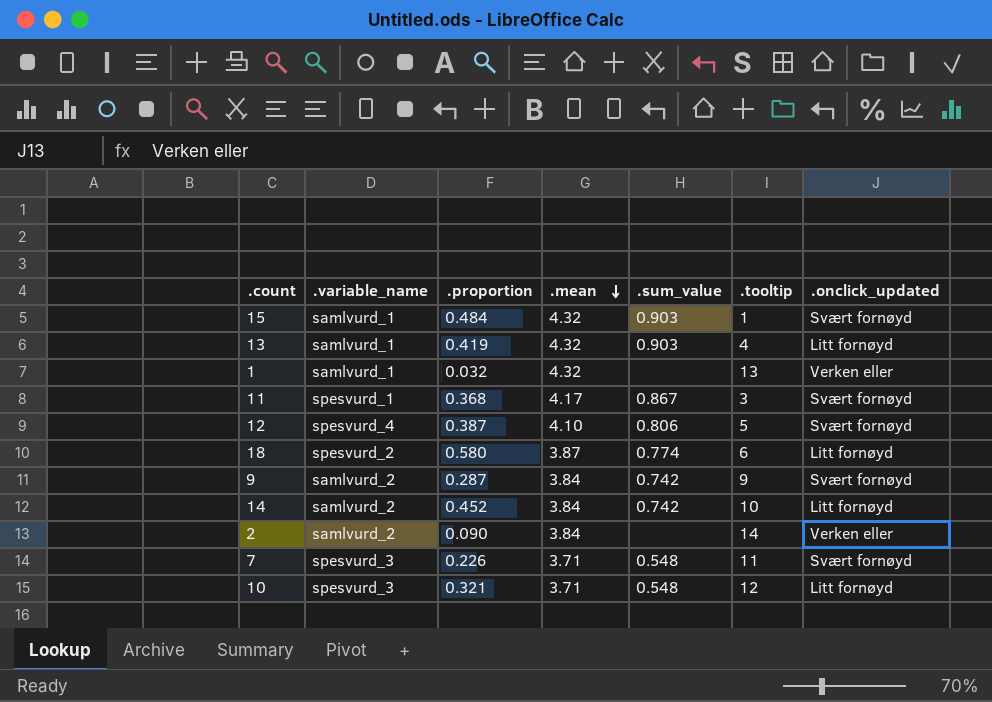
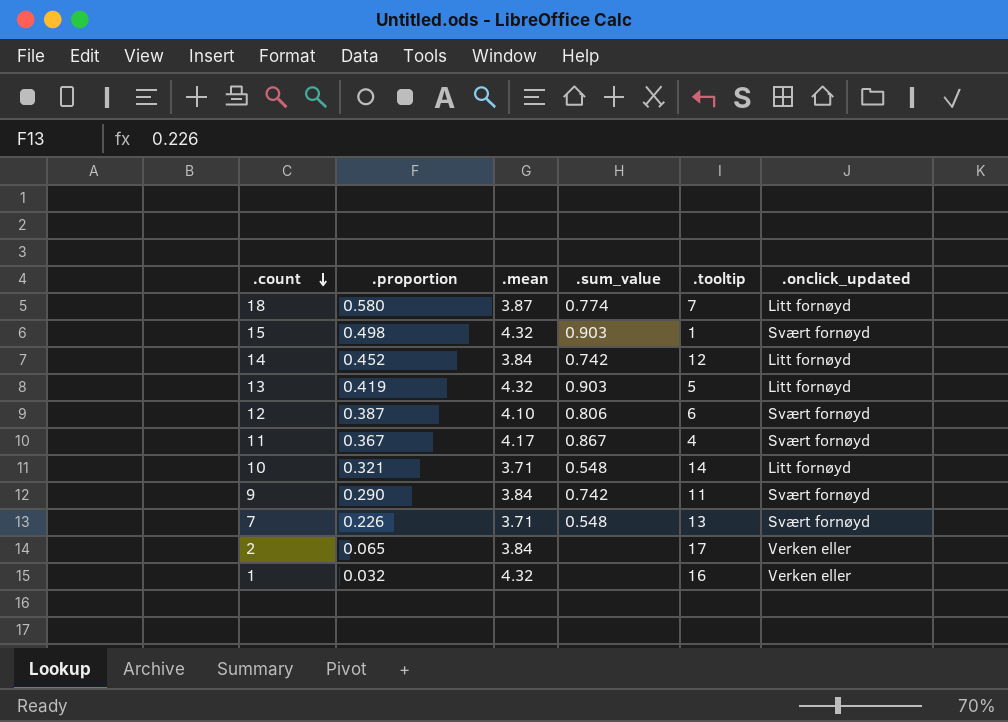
row order: .mean descending -> .count descending
column .variable_name | position: 2 -> none
18 | .tooltip: 6 -> 7
15 | .proportion: 0.484 -> 0.498
14 | .tooltip: 10 -> 12
13 | .tooltip: 4 -> 5
12 | .tooltip: 5 -> 6
11 | .proportion: 0.368 -> 0.367
11 | .tooltip: 3 -> 4
10 | .tooltip: 12 -> 14
9 | .proportion: 0.287 -> 0.290
9 | .tooltip: 9 -> 11
7 | .tooltip: 11 -> 13
2 | .proportion: 0.090 -> 0.065
2 | .tooltip: 14 -> 17
1 | .tooltip: 13 -> 16

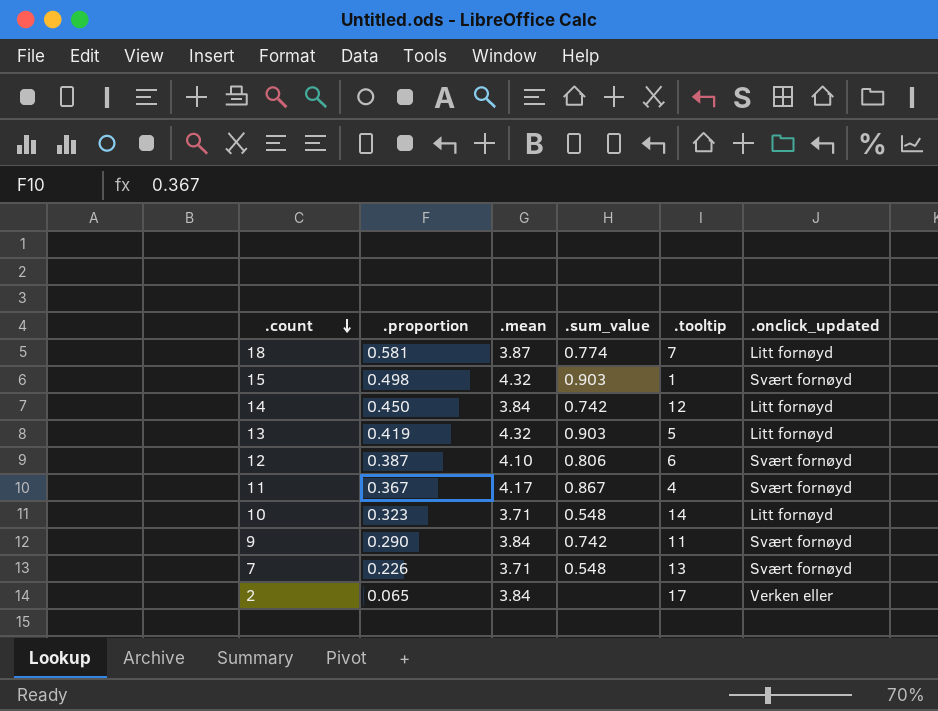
row 1: 0.032 | 4.32 | none | 16 | Verken eller -> none
18 | .proportion: 0.580 -> 0.581
14 | .proportion: 0.452 -> 0.450
10 | .proportion: 0.321 -> 0.323

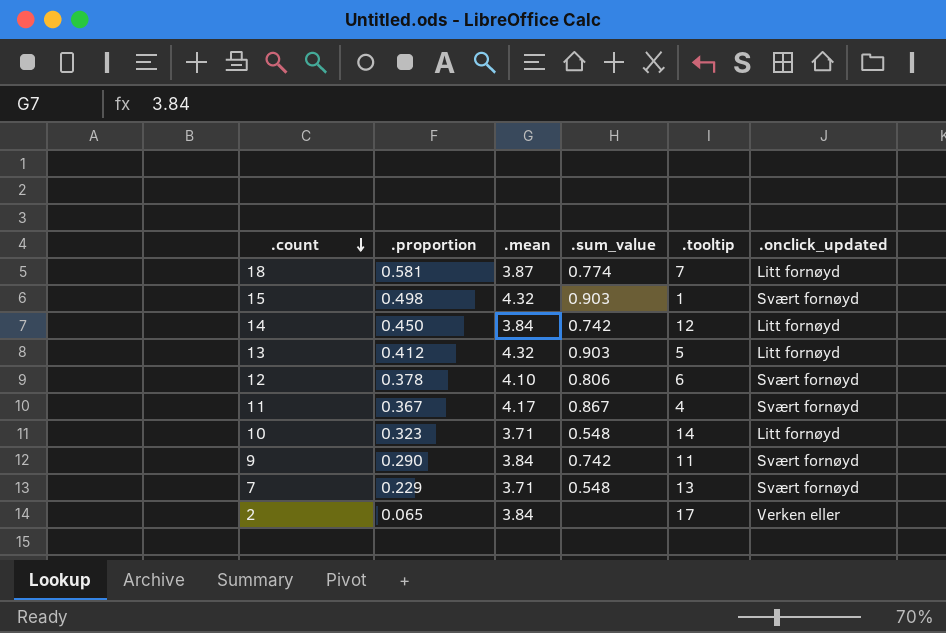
13 | .proportion: 0.419 -> 0.412
12 | .proportion: 0.387 -> 0.378
7 | .proportion: 0.226 -> 0.229

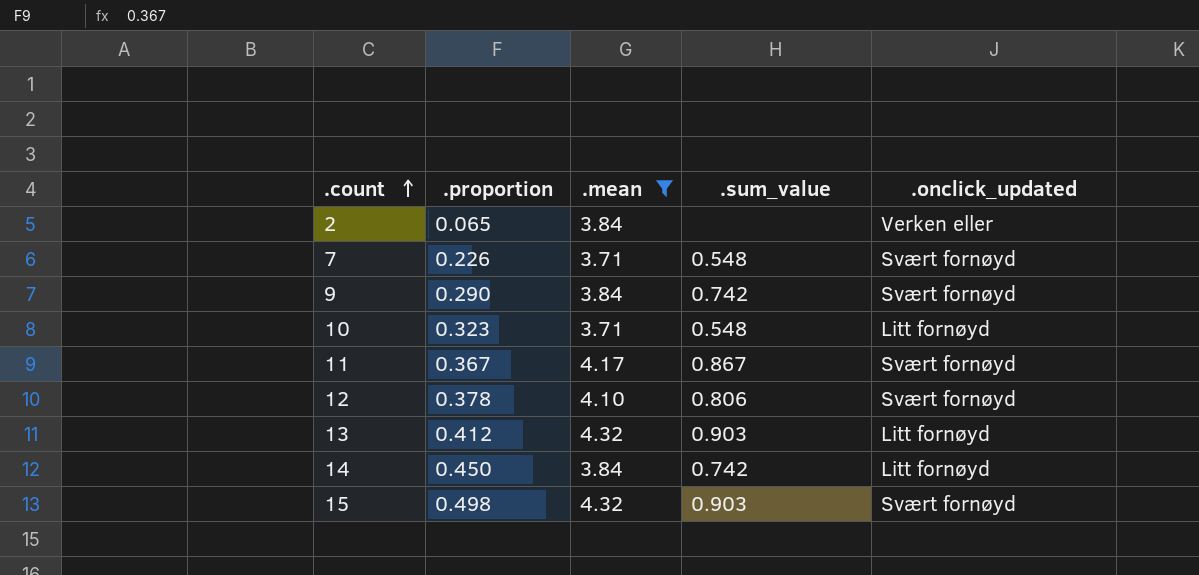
filter: none -> .mean != 3.87
row order: .count descending -> .count ascending
column .tooltip | position: 5 -> none
7 | .proportion: 0.229 -> 0.226

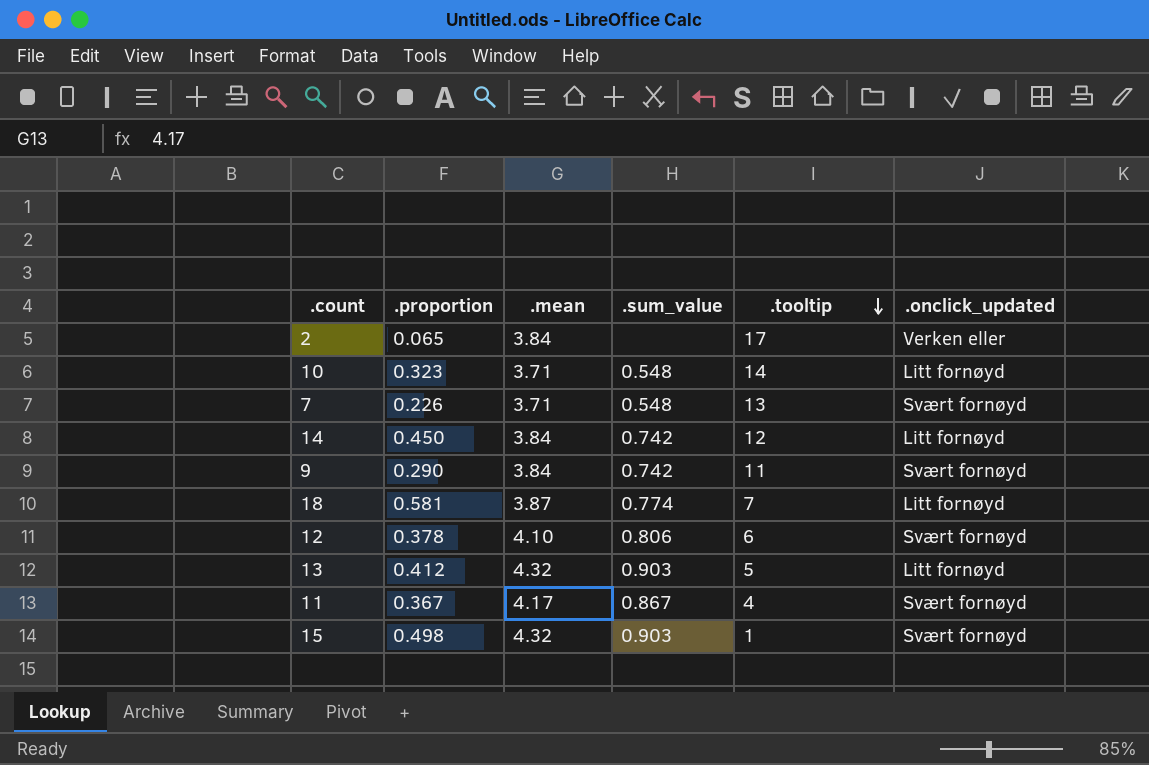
filter: .mean != 3.87 -> none
row order: .count ascending -> .tooltip descending
column .tooltip | position: none -> 5

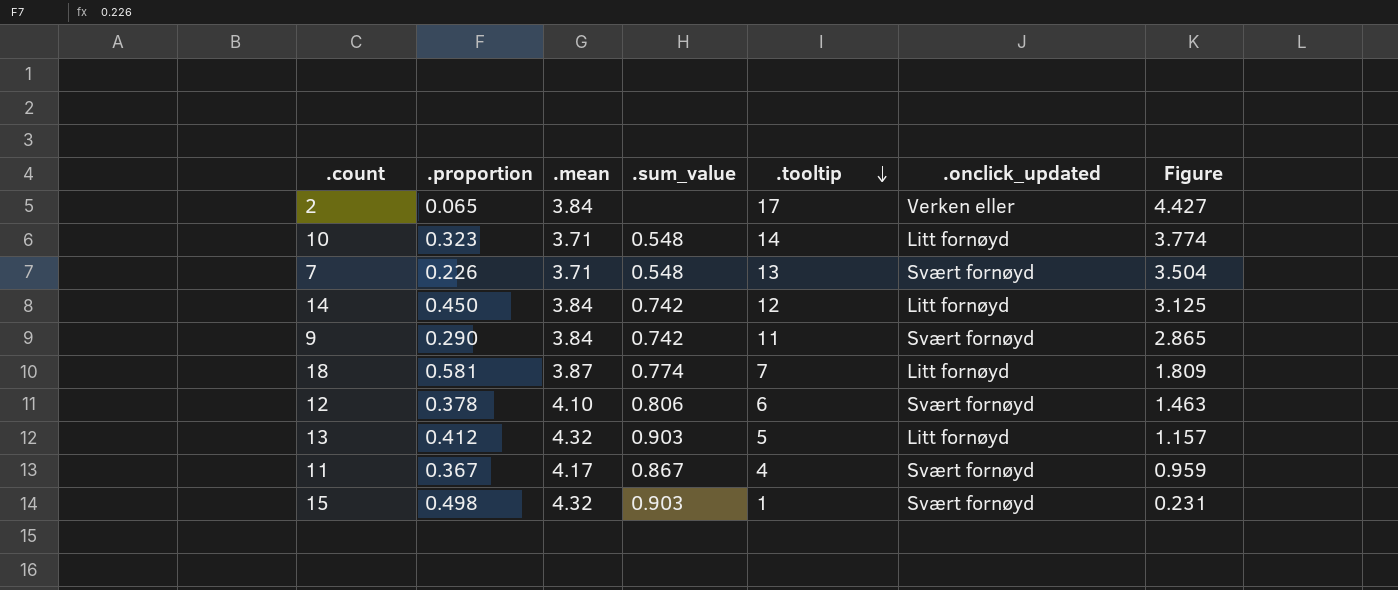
column Figure | formula: none -> [.tooltip] / [.mean]

